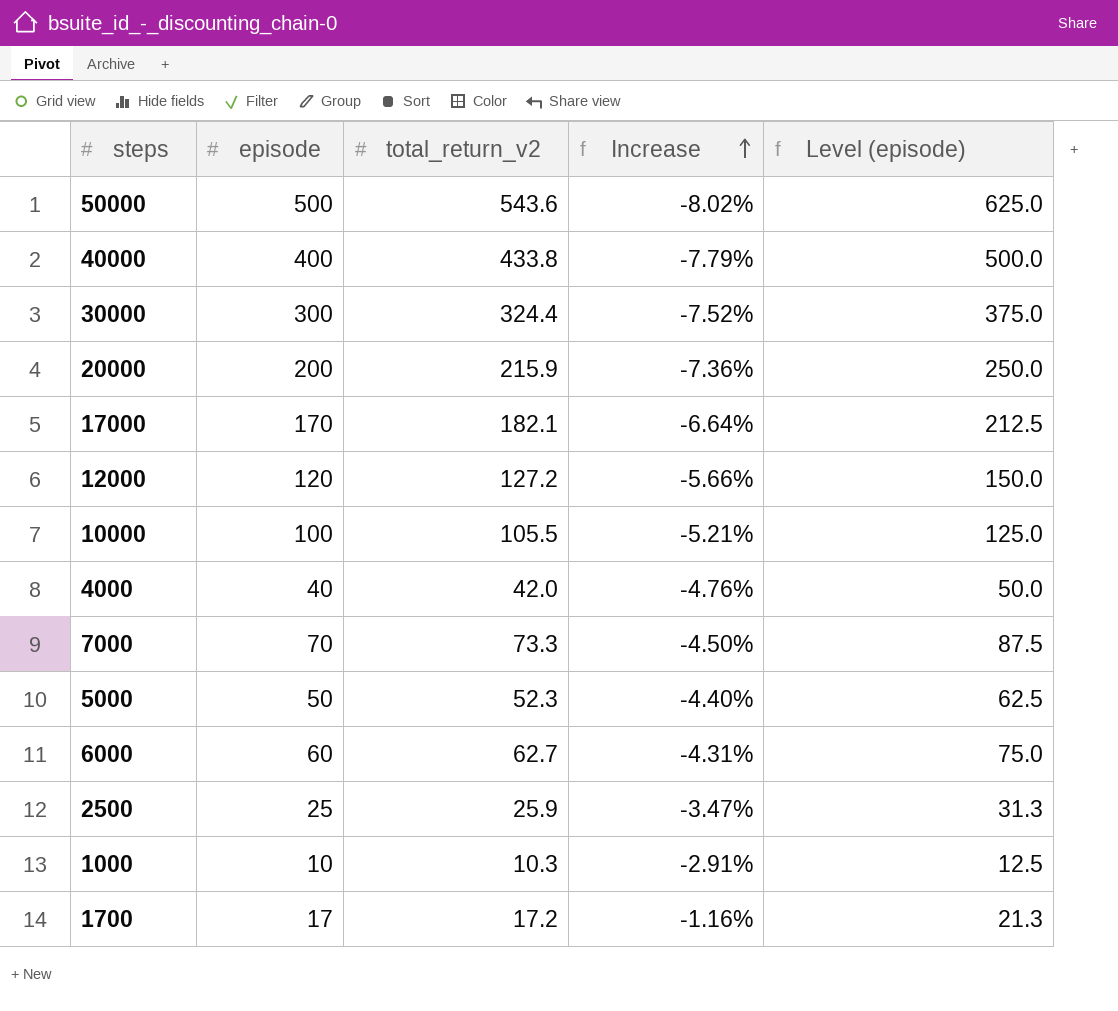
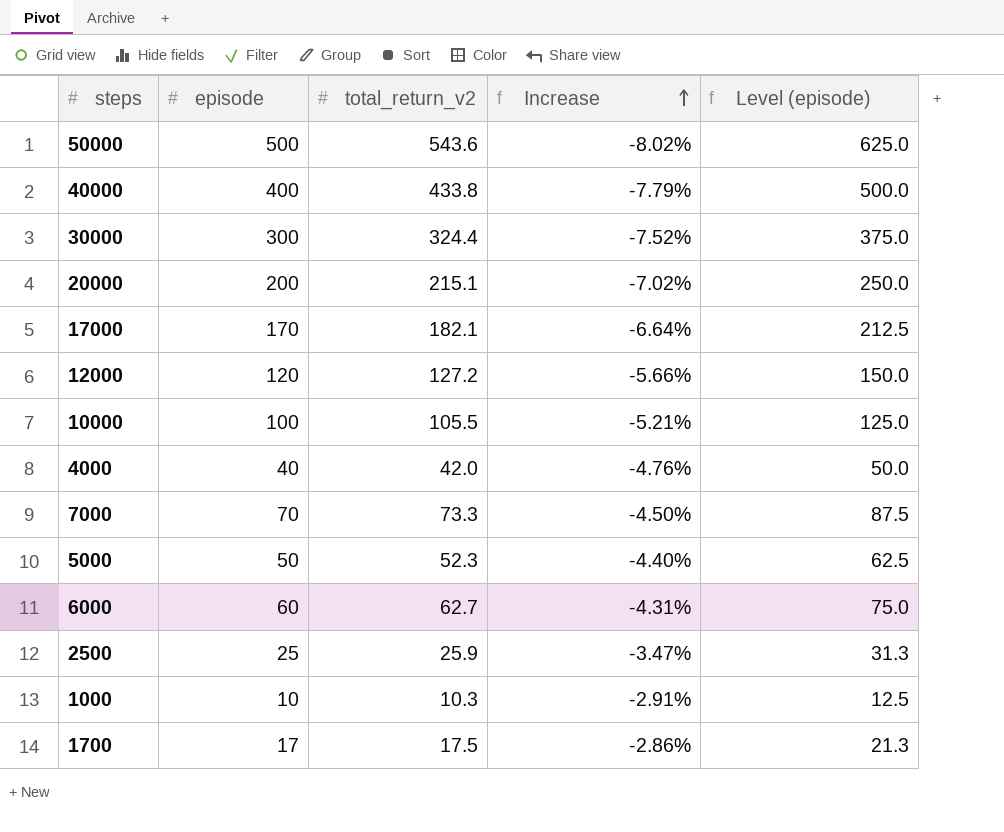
20000 | total_return_v2: 215.9 -> 215.1
20000 | Increase: -7.36% -> -7.02%
1700 | total_return_v2: 17.2 -> 17.5
1700 | Increase: -1.16% -> -2.86%

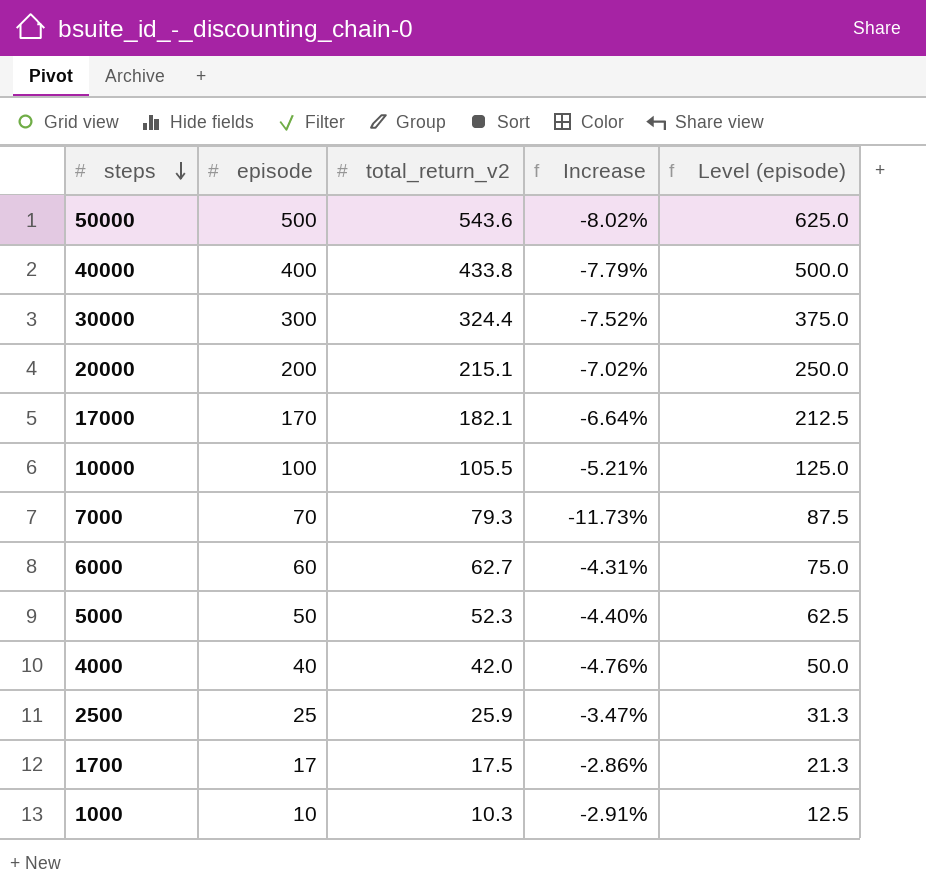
row order: Increase ascending -> steps descending
row 12000: 120 | 127.2 | -5.66% | 150.0 -> none
7000 | total_return_v2: 73.3 -> 79.3
7000 | Increase: -4.50% -> -11.73%

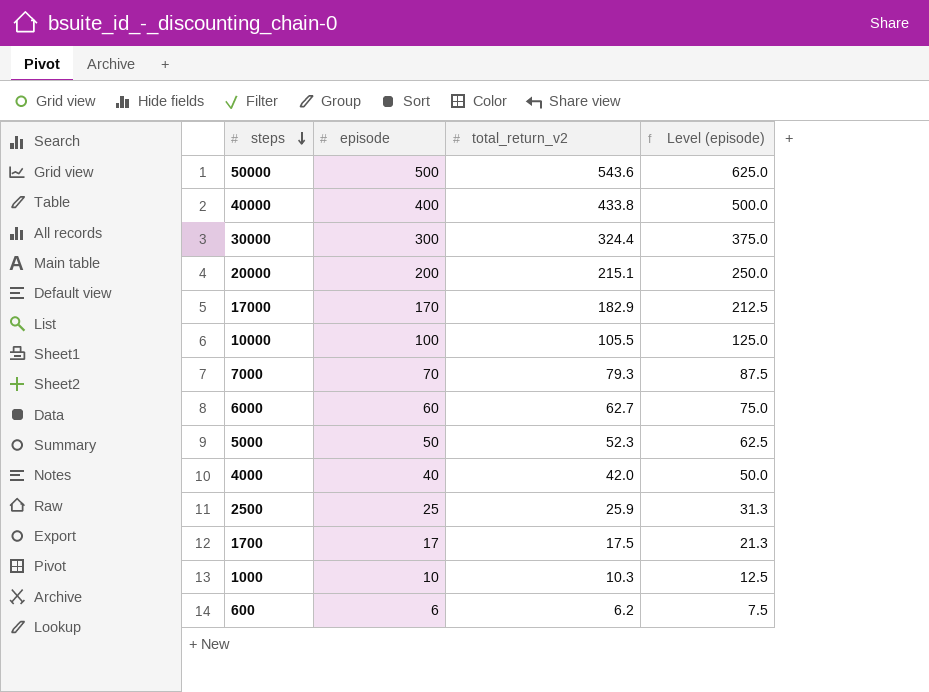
column Increase | formula: ([episode] - [total_return_v2]) / [total_return_v2] -> none
17000 | total_return_v2: 182.1 -> 182.9
row 600: none -> 6 | 6.2 | 7.5

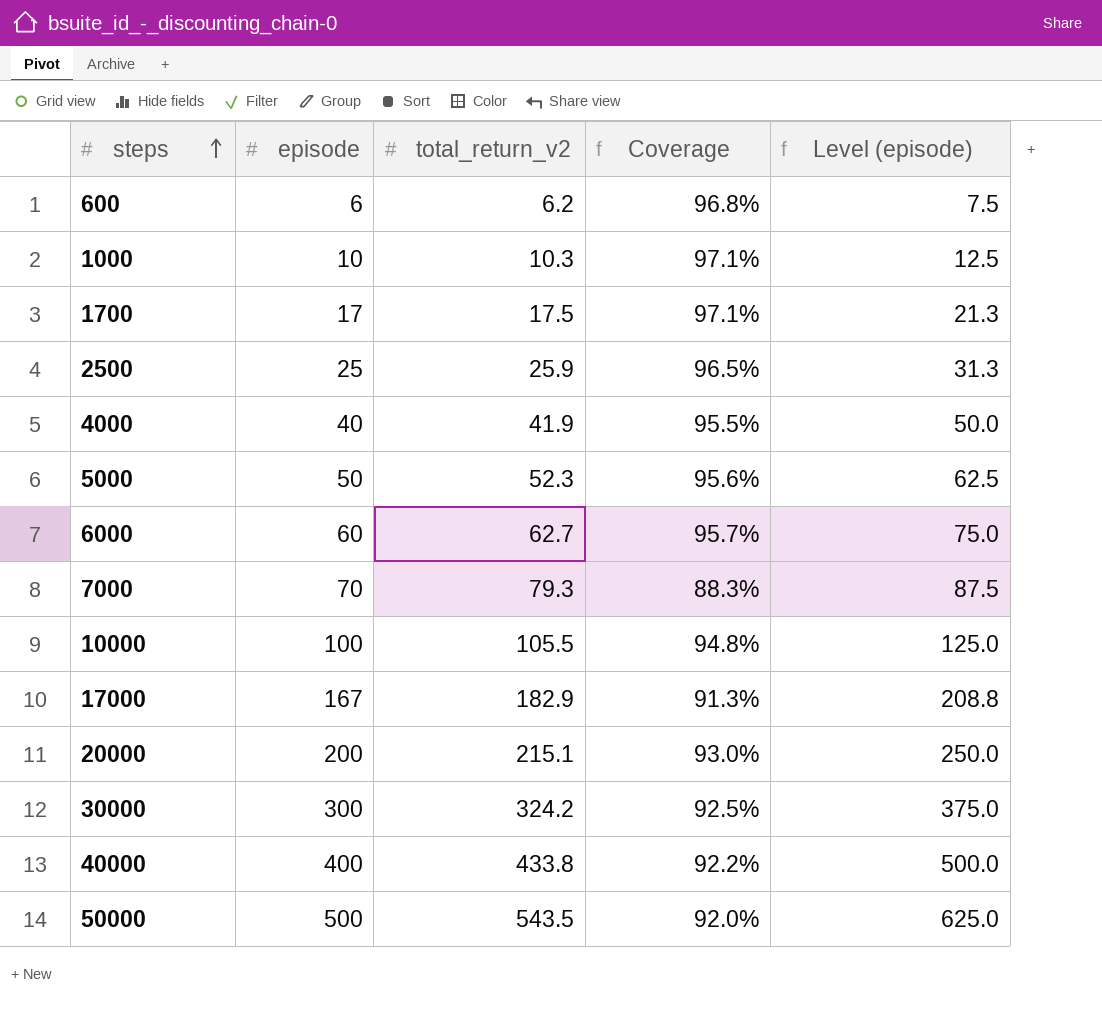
row order: steps descending -> steps ascending
column Coverage | formula: none -> [episode] / [total_return_v2]
4000 | total_return_v2: 42.0 -> 41.9
17000 | episode: 170 -> 167
17000 | Level (episode): 212.5 -> 208.8
30000 | total_return_v2: 324.4 -> 324.2
50000 | total_return_v2: 543.6 -> 543.5

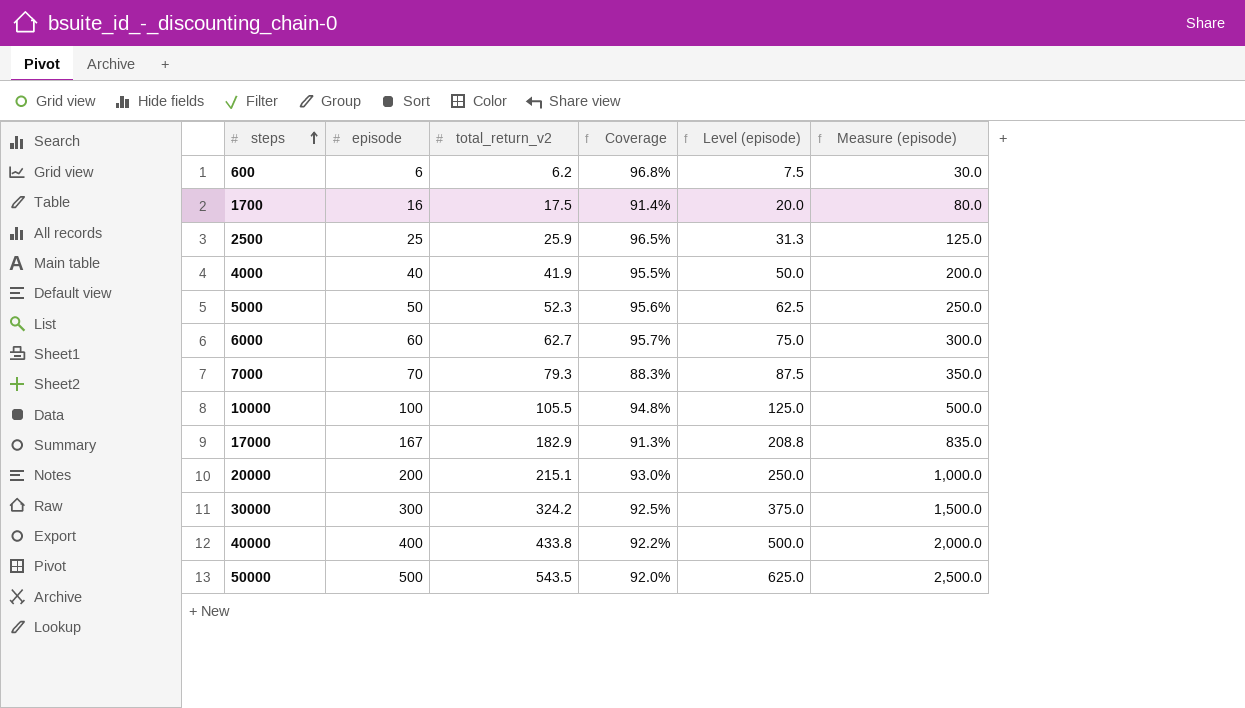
column Measure (episode) | formula: none -> [episode] * 5
row 1000: 10 | 10.3 | 97.1% | 12.5 -> none
1700 | episode: 17 -> 16
1700 | Coverage: 97.1% -> 91.4%
1700 | Level (episode): 21.3 -> 20.0

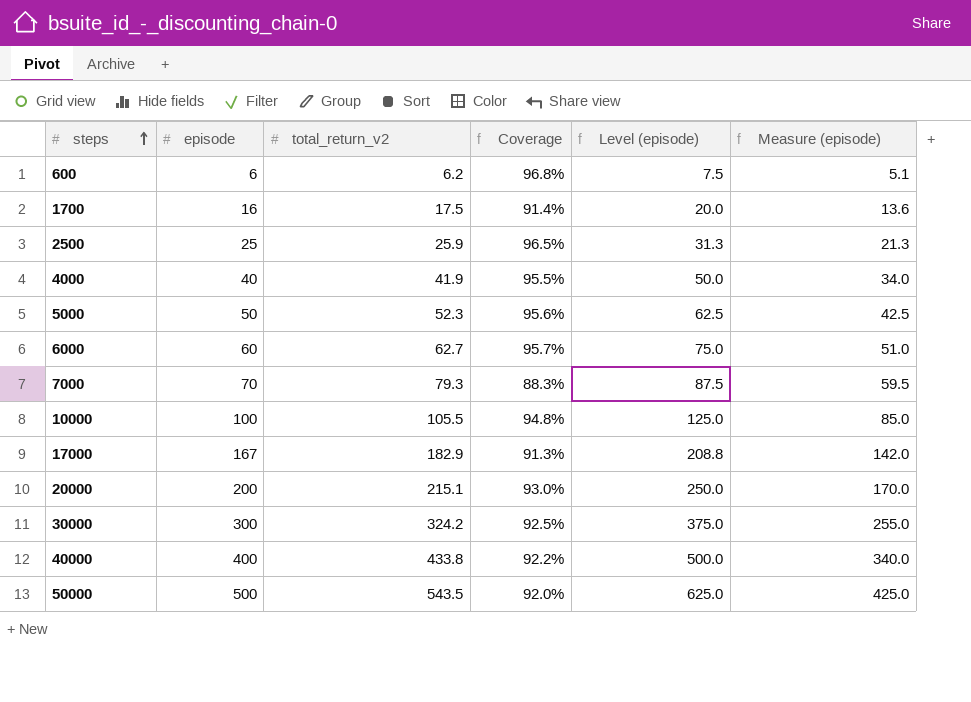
column Measure (episode) | formula: [episode] * 5 -> [episode] * 0.85

